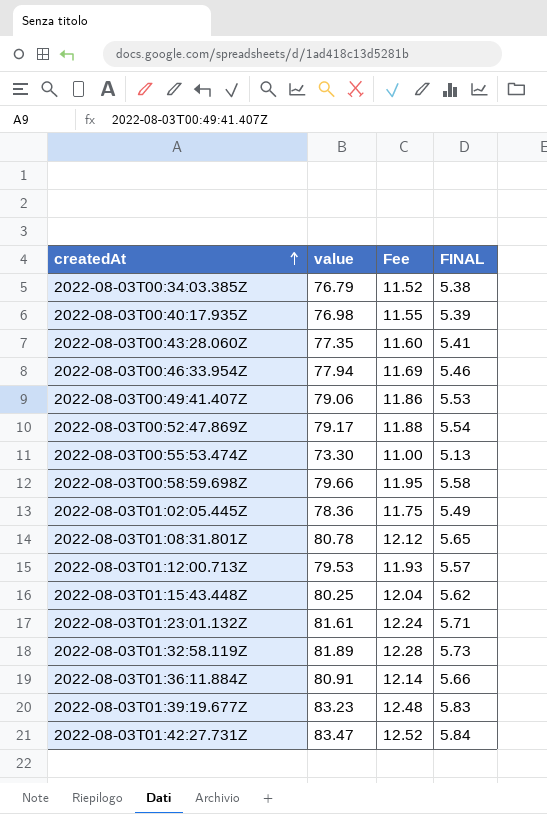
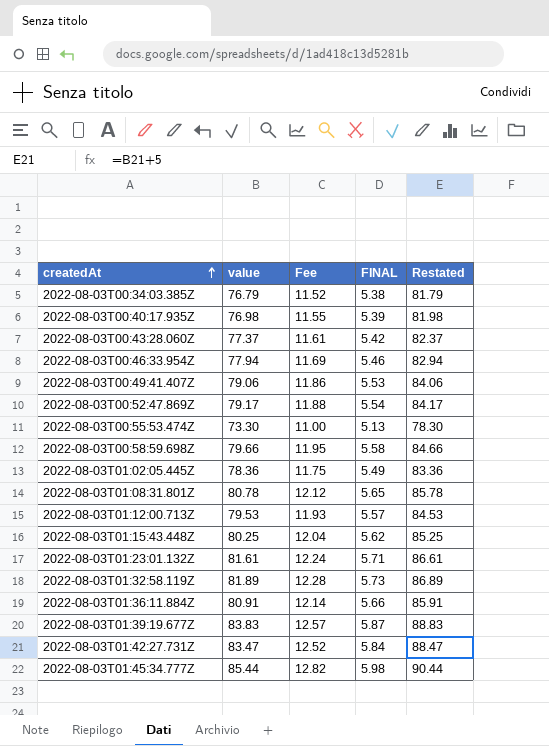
column Restated | formula: none -> [value] + 5
2022-08-03T00:43:28.060Z | value: 77.35 -> 77.37
2022-08-03T00:43:28.060Z | Fee: 11.60 -> 11.61
2022-08-03T00:43:28.060Z | FINAL: 5.41 -> 5.42
2022-08-03T01:39:19.677Z | value: 83.23 -> 83.83
2022-08-03T01:39:19.677Z | Fee: 12.48 -> 12.57
2022-08-03T01:39:19.677Z | FINAL: 5.83 -> 5.87
row 2022-08-03T01:45:34.777Z: none -> 85.44 | 12.82 | 5.98 | 90.44

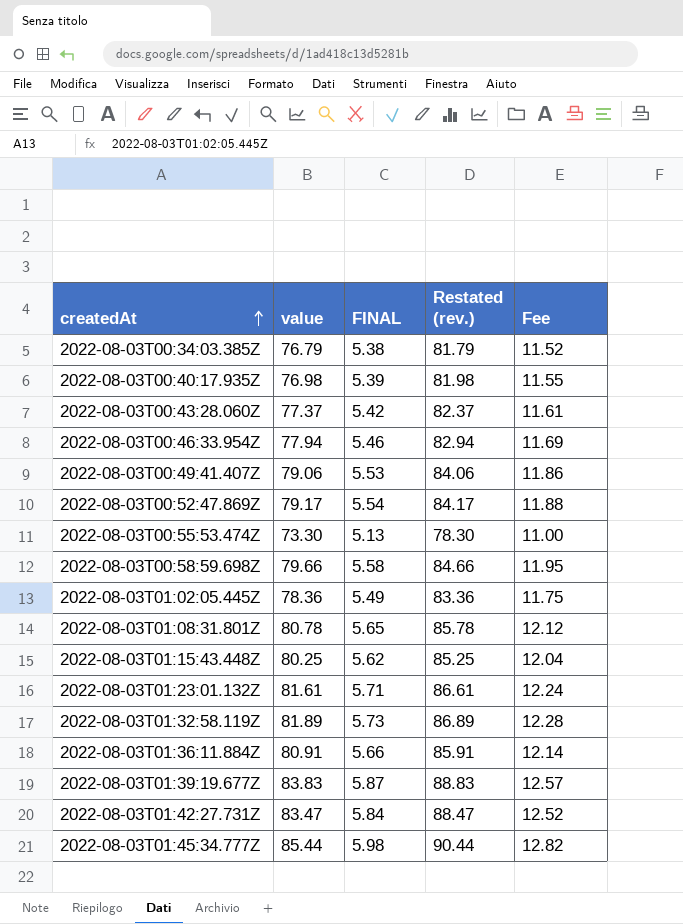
column name: Restated -> Restated (rev.)
column Fee | position: 3 -> 5
row 2022-08-03T01:12:00.713Z: 79.53 | 11.93 | 5.57 | 84.53 -> none

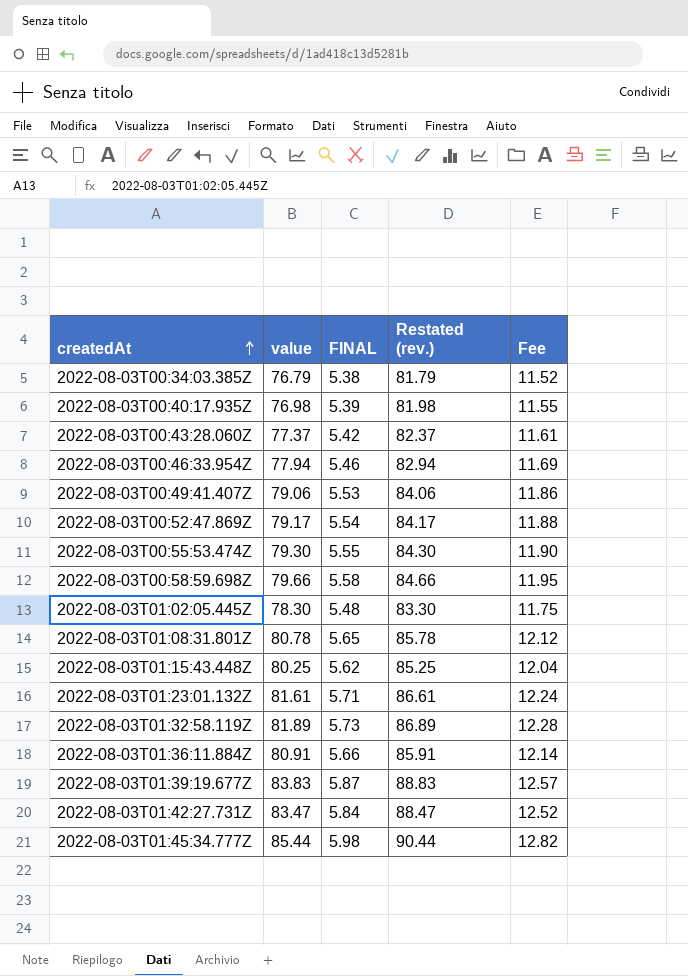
2022-08-03T00:55:53.474Z | value: 73.30 -> 79.30
2022-08-03T00:55:53.474Z | FINAL: 5.13 -> 5.55
2022-08-03T00:55:53.474Z | Restated (rev.): 78.30 -> 84.30
2022-08-03T00:55:53.474Z | Fee: 11.00 -> 11.90
2022-08-03T01:02:05.445Z | value: 78.36 -> 78.30
2022-08-03T01:02:05.445Z | FINAL: 5.49 -> 5.48
2022-08-03T01:02:05.445Z | Restated (rev.): 83.36 -> 83.30

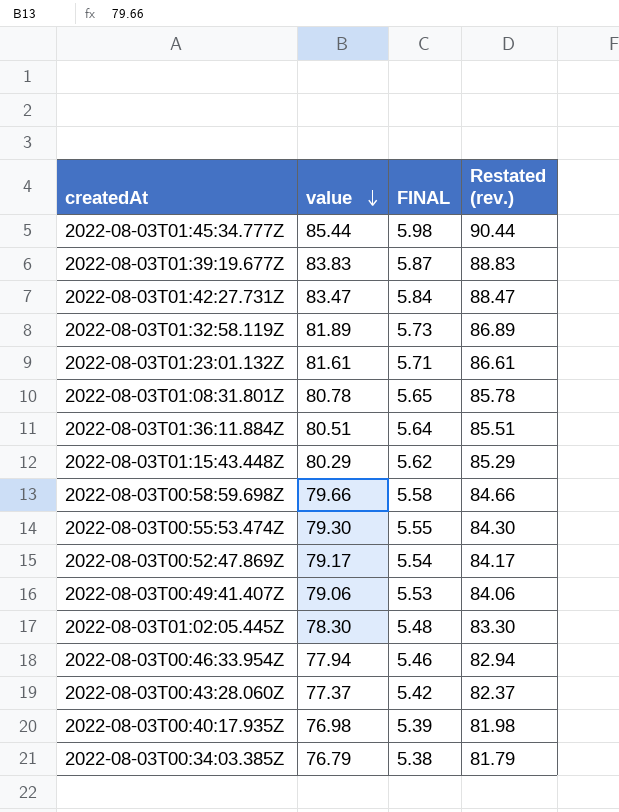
row order: createdAt ascending -> value descending
column Fee | formula: [value] * 0.15 -> none
2022-08-03T01:36:11.884Z | value: 80.91 -> 80.51
2022-08-03T01:36:11.884Z | FINAL: 5.66 -> 5.64
2022-08-03T01:36:11.884Z | Restated (rev.): 85.91 -> 85.51
2022-08-03T01:15:43.448Z | value: 80.25 -> 80.29
2022-08-03T01:15:43.448Z | Restated (rev.): 85.25 -> 85.29

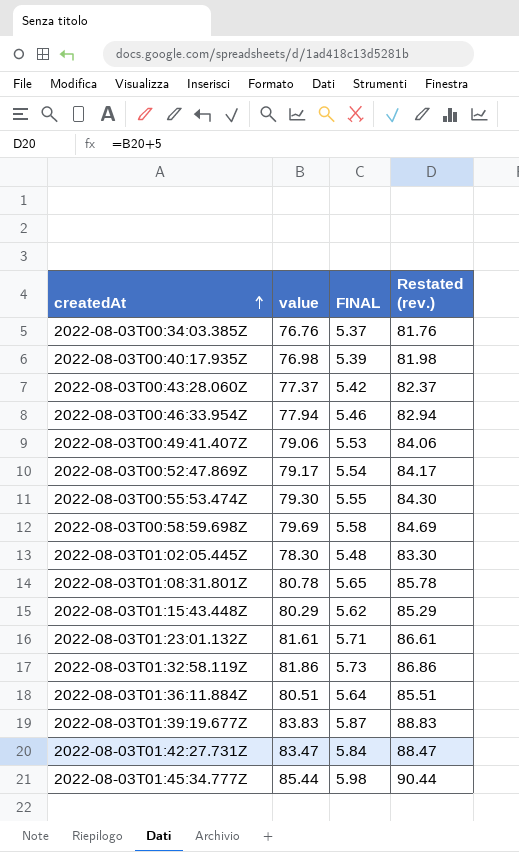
row order: value descending -> createdAt ascending
2022-08-03T00:34:03.385Z | value: 76.79 -> 76.76
2022-08-03T00:34:03.385Z | FINAL: 5.38 -> 5.37
2022-08-03T00:34:03.385Z | Restated (rev.): 81.79 -> 81.76
2022-08-03T00:58:59.698Z | value: 79.66 -> 79.69
2022-08-03T00:58:59.698Z | Restated (rev.): 84.66 -> 84.69
2022-08-03T01:32:58.119Z | value: 81.89 -> 81.86
2022-08-03T01:32:58.119Z | Restated (rev.): 86.89 -> 86.86

